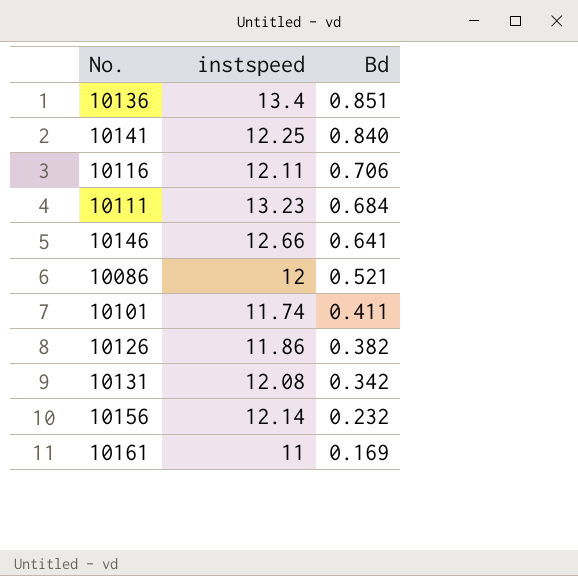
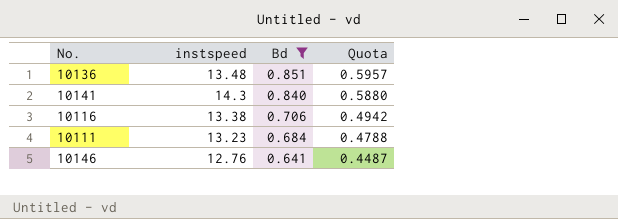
filter: none -> Bd >= 0.641
column Quota | formula: none -> [Bd] * 0.7
10136 | instspeed: 13.4 -> 13.48
10141 | instspeed: 12.25 -> 14.3
10116 | instspeed: 12.11 -> 13.38
10146 | instspeed: 12.66 -> 12.76

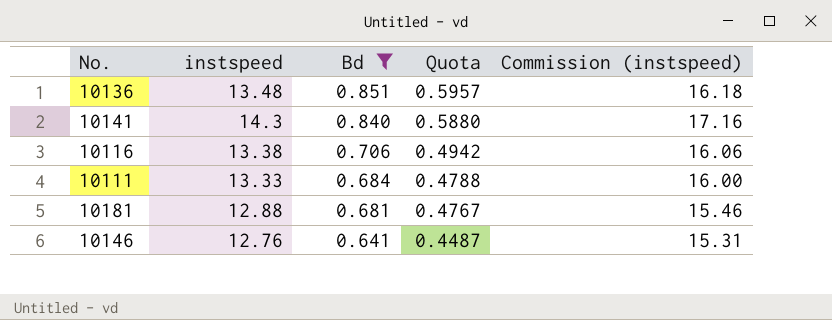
column Commission (instspeed) | formula: none -> [instspeed] * 1.2
10111 | instspeed: 13.23 -> 13.33
row 10181: none -> 12.88 | 0.681 | 0.4767 | 15.46

